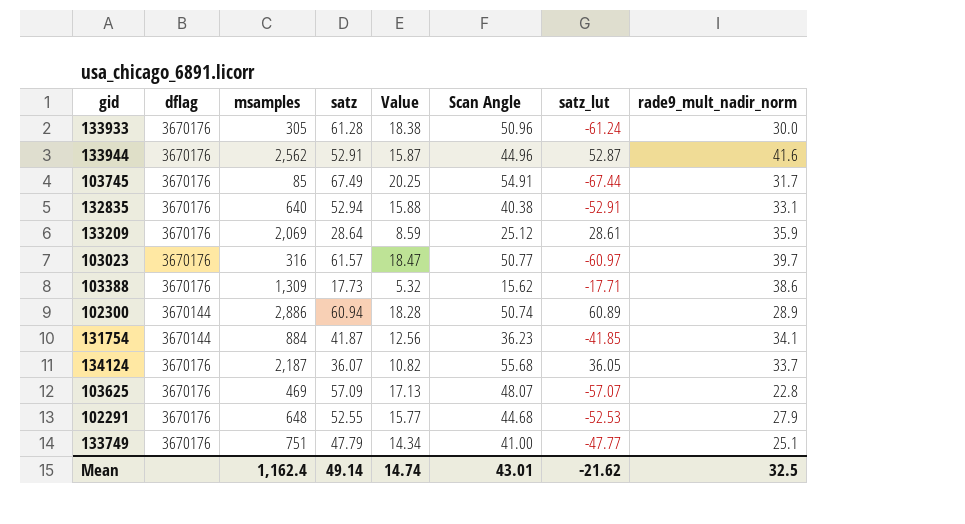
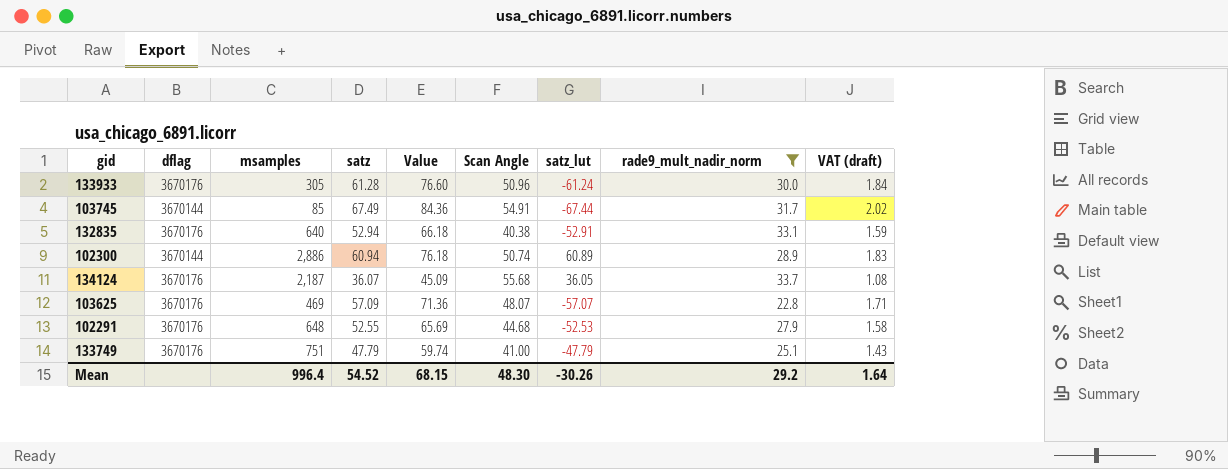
filter: none -> rade9_mult_nadir_norm <= 33.7
column Value | formula: [satz] * 0.3 -> [satz] * 1.25
column VAT (draft) | formula: none -> [satz] * 0.03
103745 | dflag: 3670176 -> 3670144
133749 | satz_lut: -47.77 -> -47.79
Mean | msamples: 1,162.4 -> 996.4
Mean | satz: 49.14 -> 54.52
Mean | Value: 14.74 -> 68.15
Mean | Scan Angle: 43.01 -> 48.30
Mean | satz_lut: -21.62 -> -30.26
Mean | rade9_mult_nadir_norm: 32.5 -> 29.2

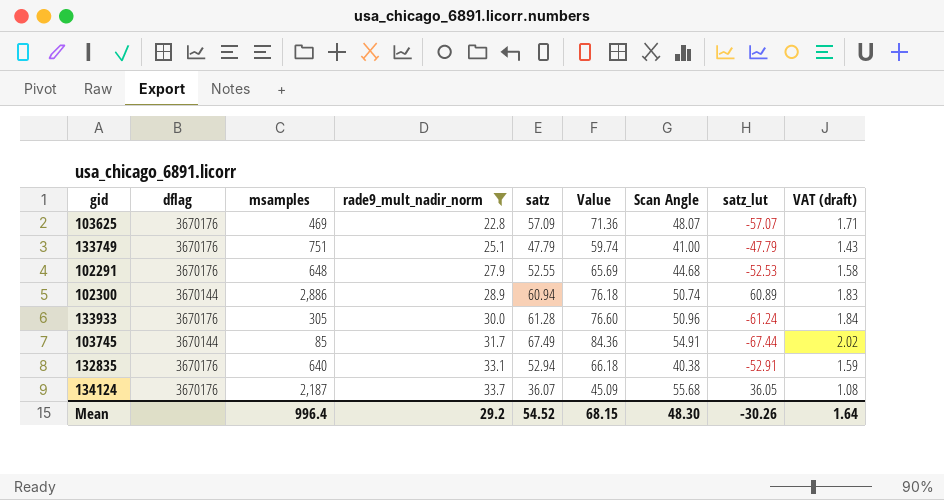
row order: none -> rade9_mult_nadir_norm ascending
column rade9_mult_nadir_norm | position: 8 -> 4

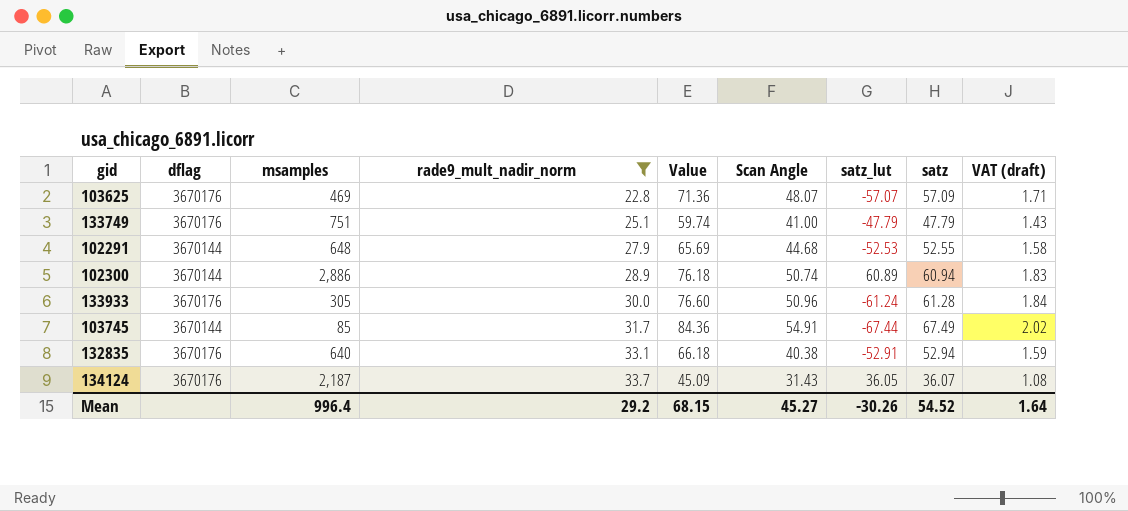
column satz | position: 5 -> 8
102291 | dflag: 3670176 -> 3670144
134124 | Scan Angle: 55.68 -> 31.43
Mean | Scan Angle: 48.30 -> 45.27

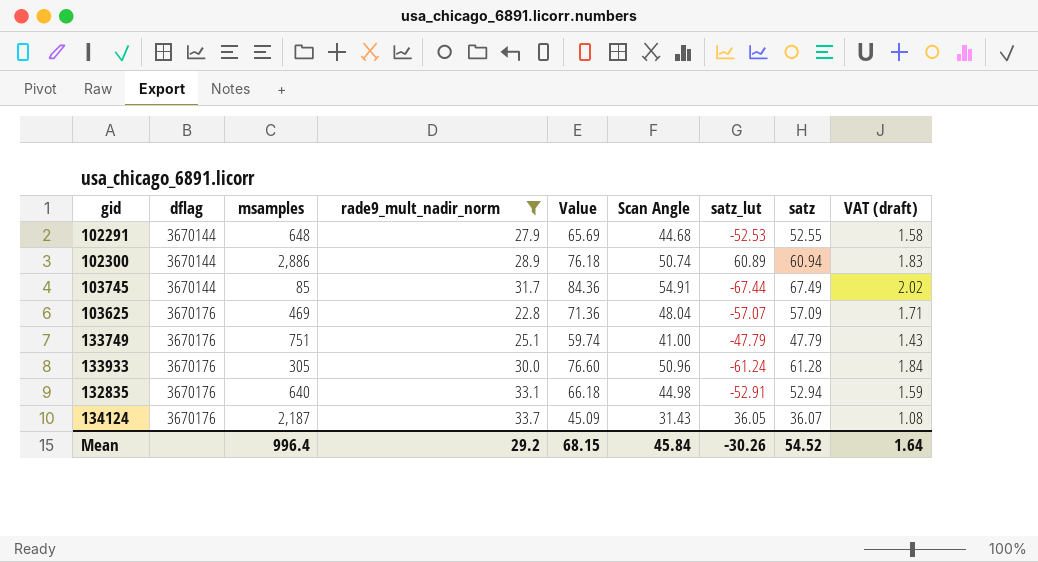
row order: rade9_mult_nadir_norm ascending -> dflag ascending
103625 | Scan Angle: 48.07 -> 48.04
132835 | Scan Angle: 40.38 -> 44.98
Mean | Scan Angle: 45.27 -> 45.84

